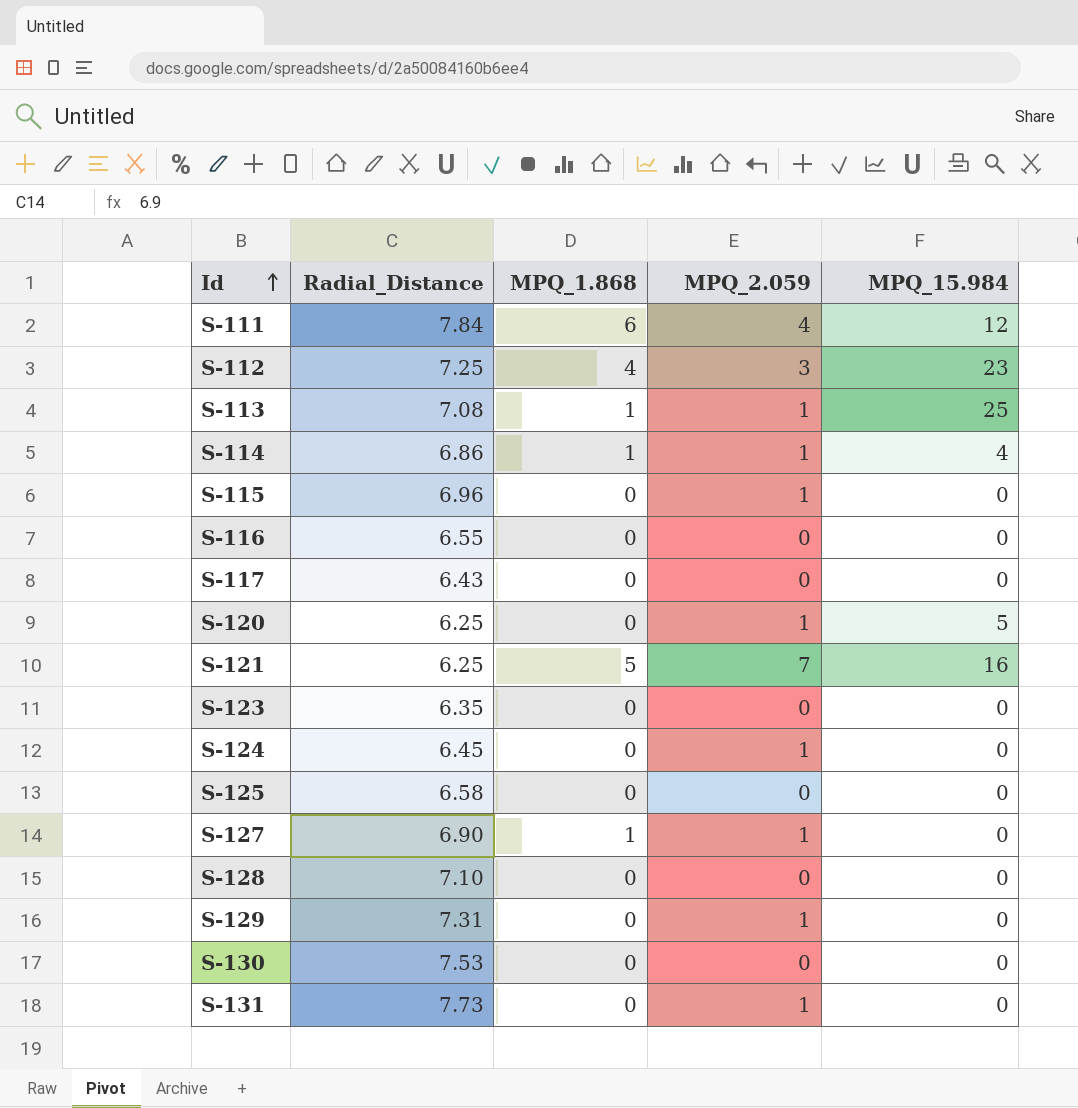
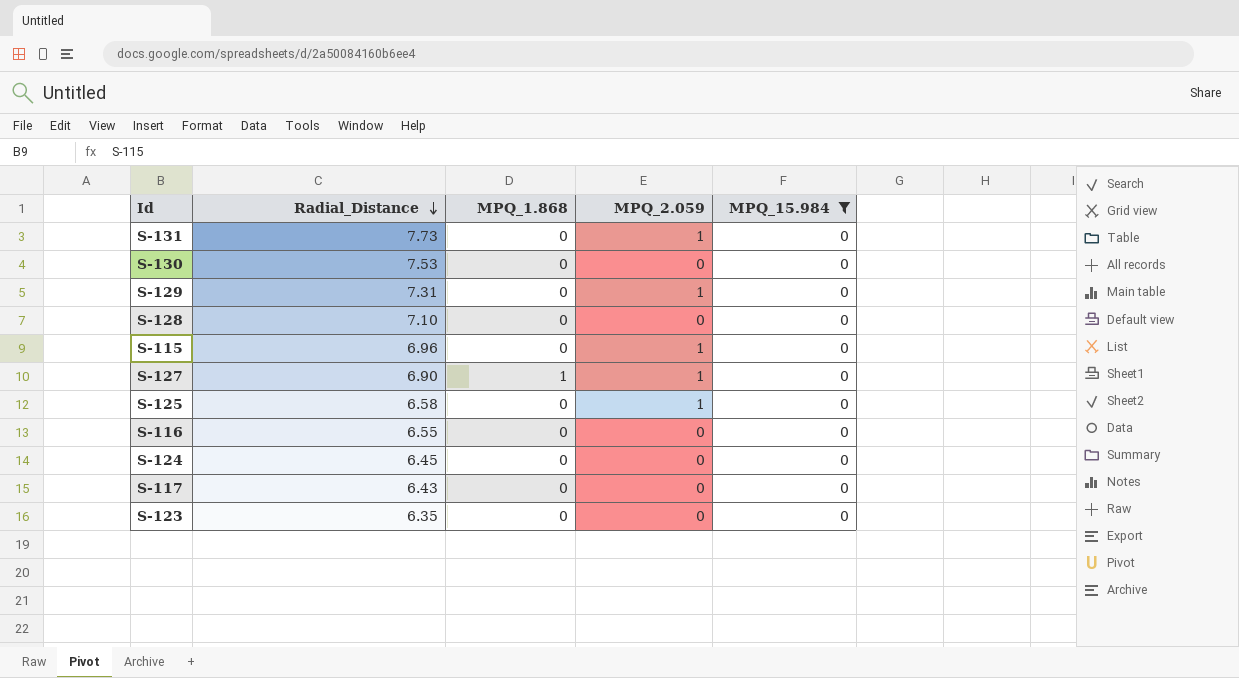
filter: none -> MPQ_15.984 = 0
row order: Id ascending -> Radial_Distance descending
S-125 | MPQ_2.059: 0 -> 1
S-124 | MPQ_2.059: 1 -> 0

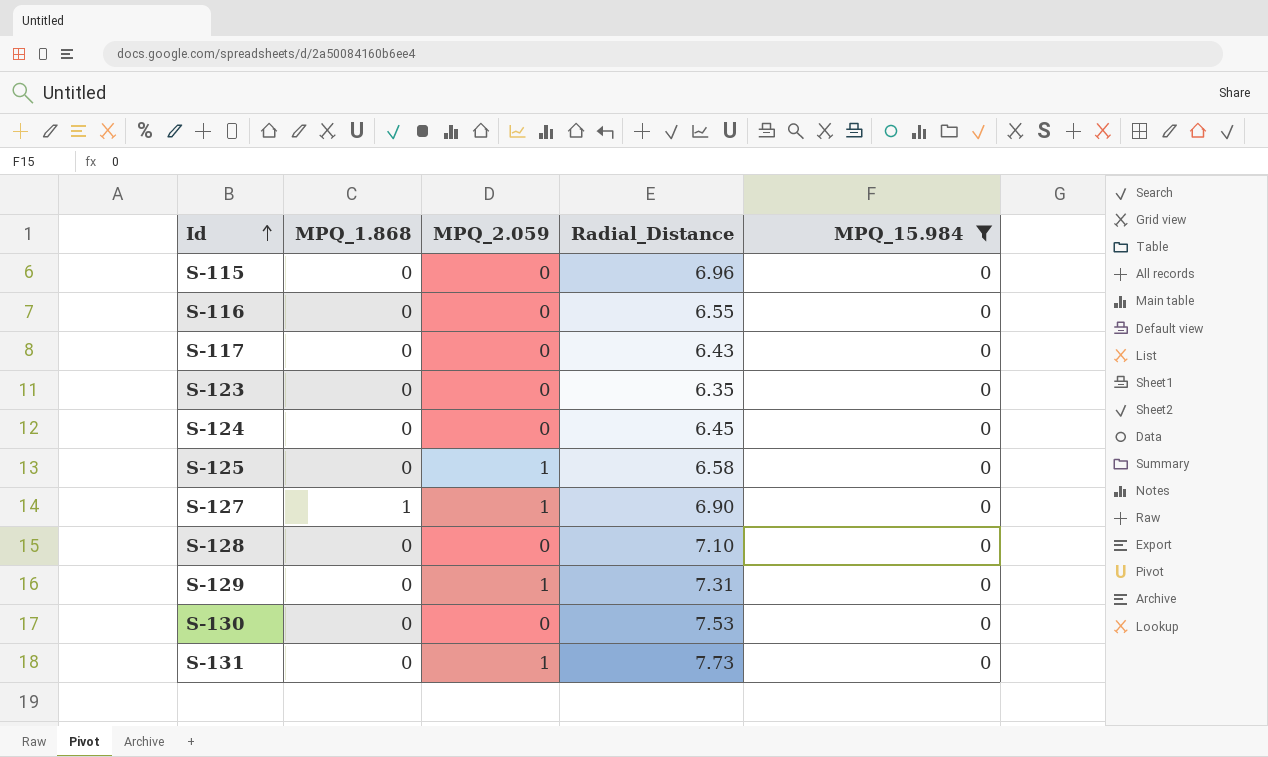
row order: Radial_Distance descending -> Id ascending
column Radial_Distance | position: 2 -> 4
S-115 | MPQ_2.059: 1 -> 0

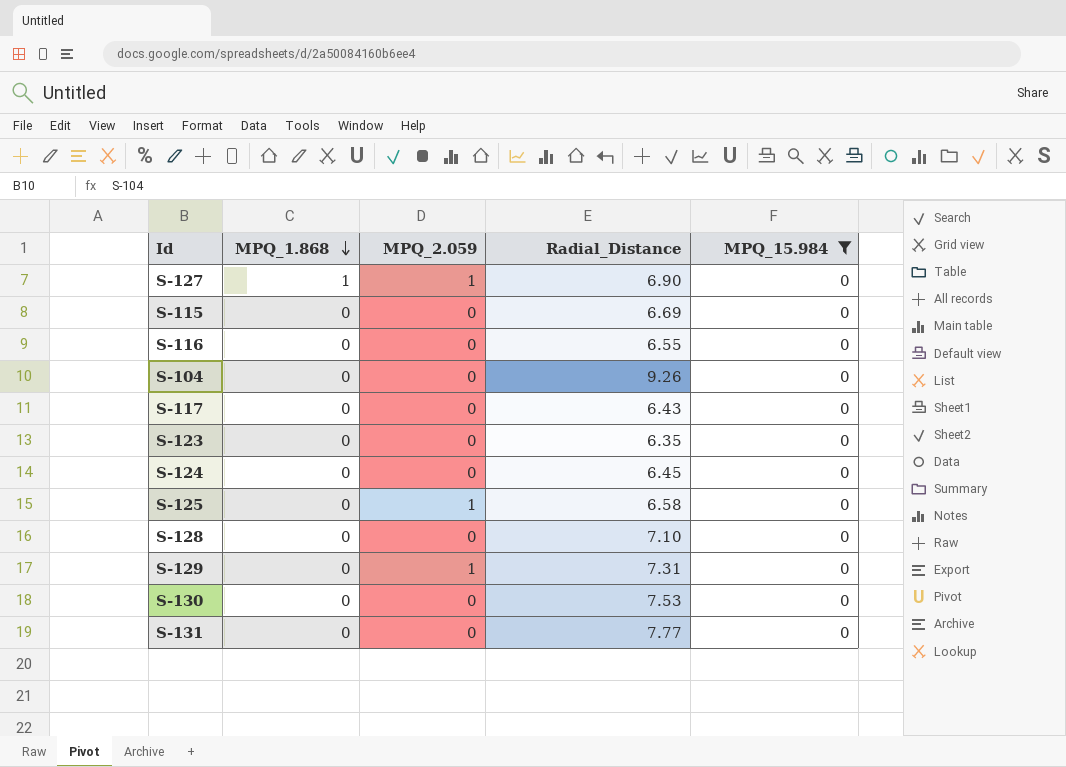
row order: Id ascending -> MPQ_1.868 descending
S-115 | Radial_Distance: 6.96 -> 6.69
row S-104: none -> 0 | 0 | 9.26 | 0
S-131 | MPQ_2.059: 1 -> 0
S-131 | Radial_Distance: 7.73 -> 7.77

